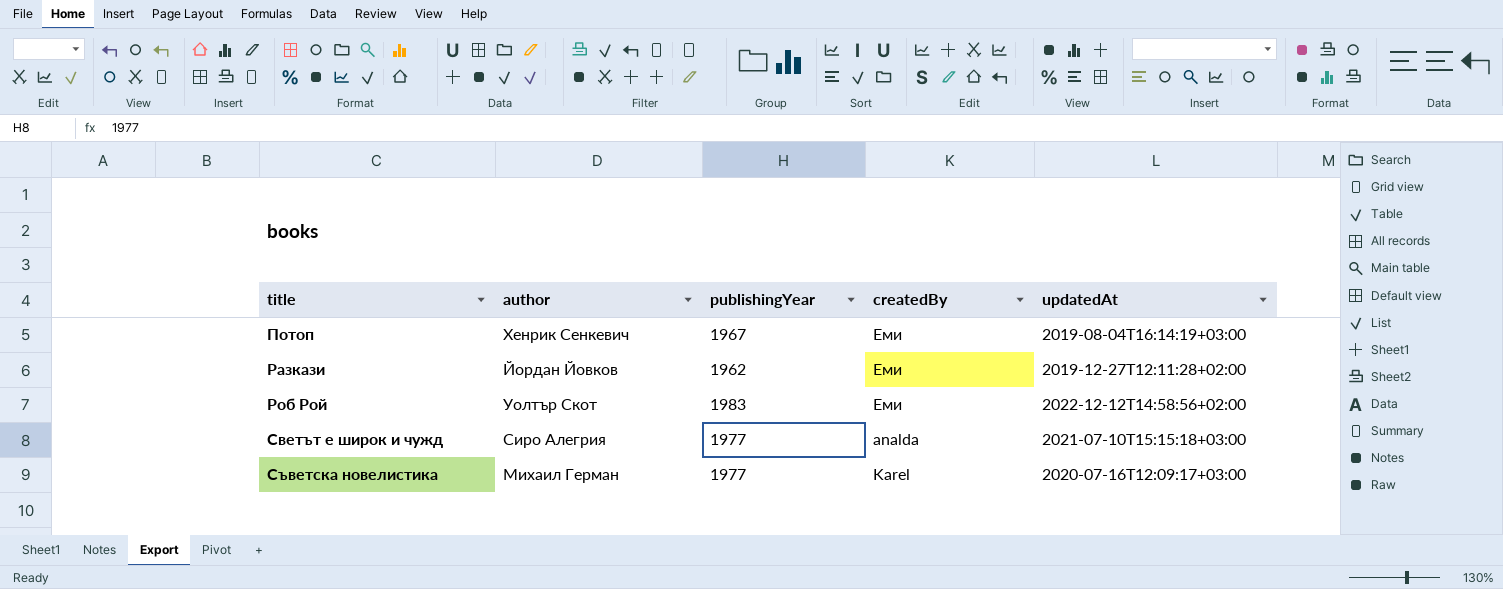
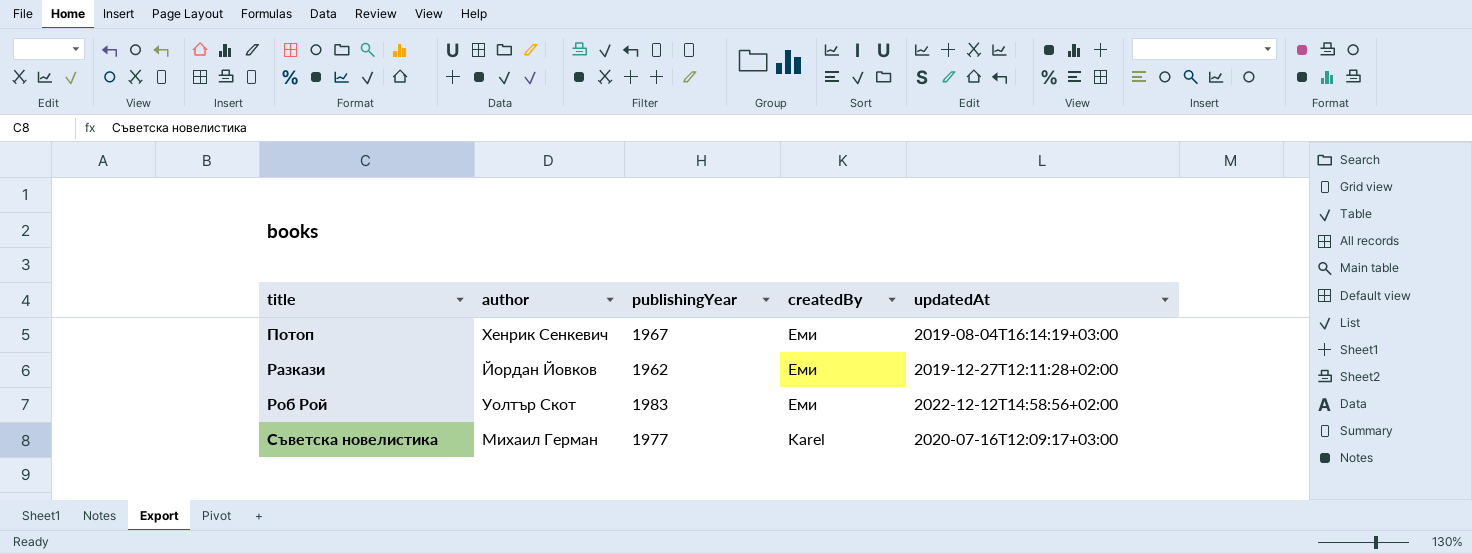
row Светът е широк и чужд: Сиро Алегрия | 1977 | analda | 2021-07-10T15:15:18+03:00 -> none

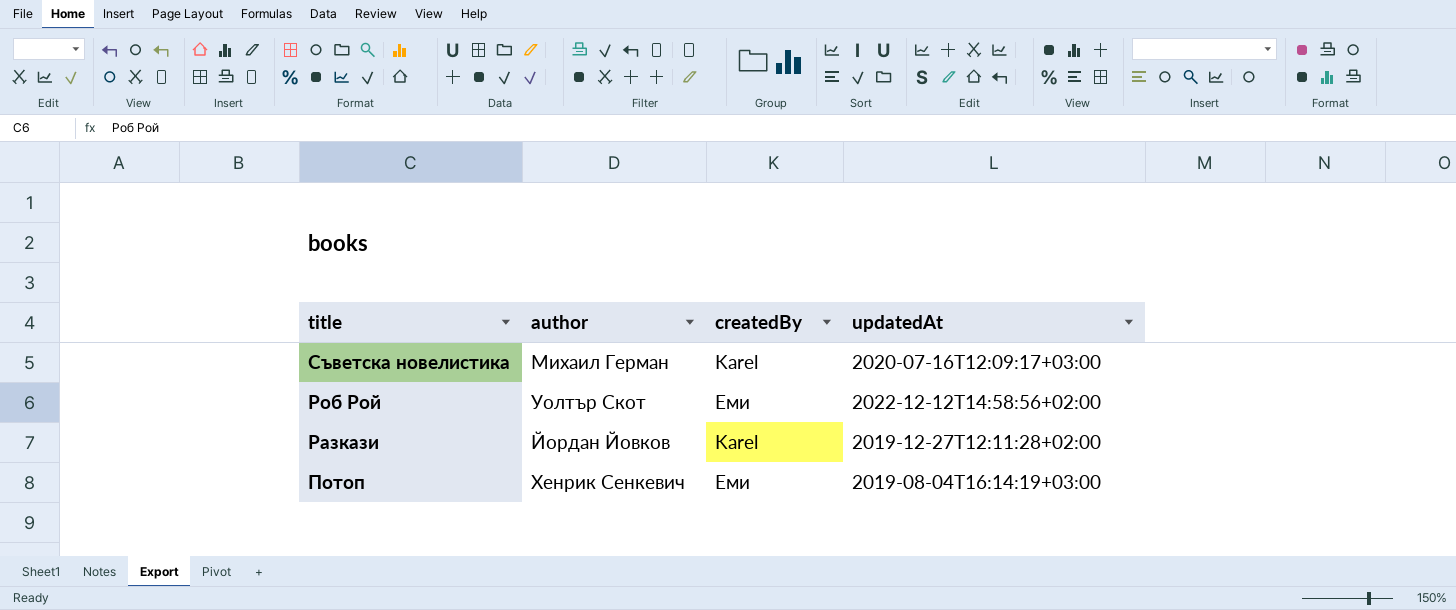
row order: title ascending -> title descending
column publishingYear | position: 3 -> none
Разкази | createdBy: Еми -> Karel

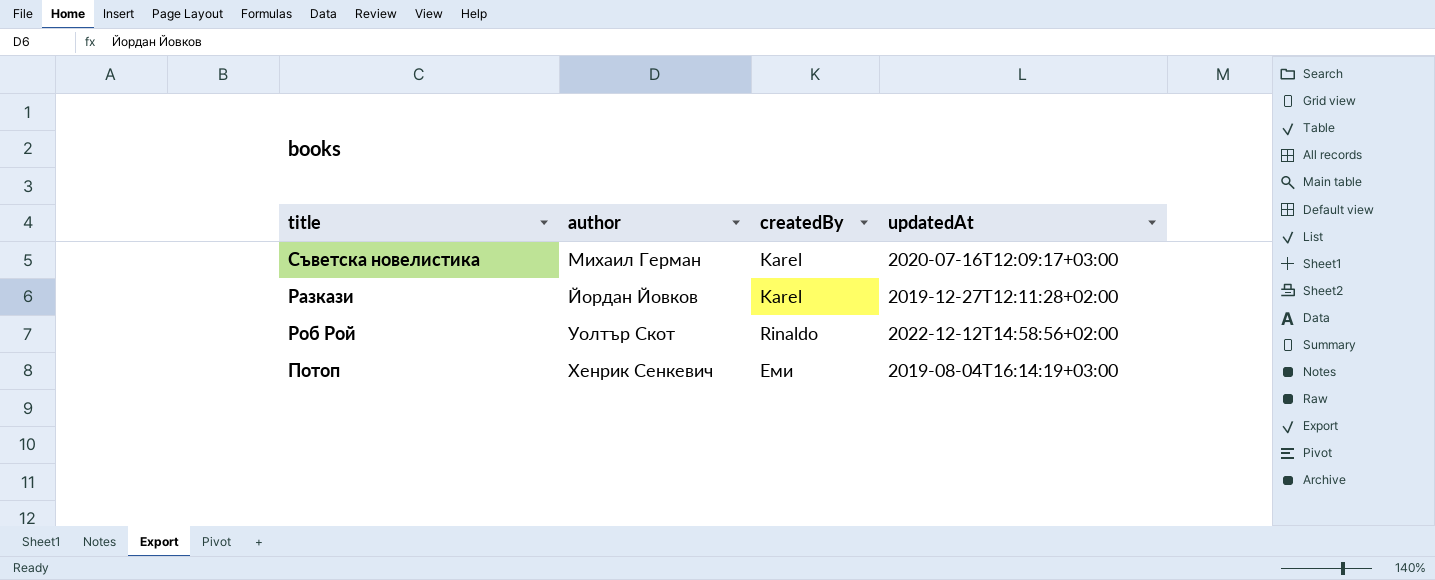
row order: title descending -> createdBy ascending
Роб Рой | createdBy: Еми -> Rinaldo

